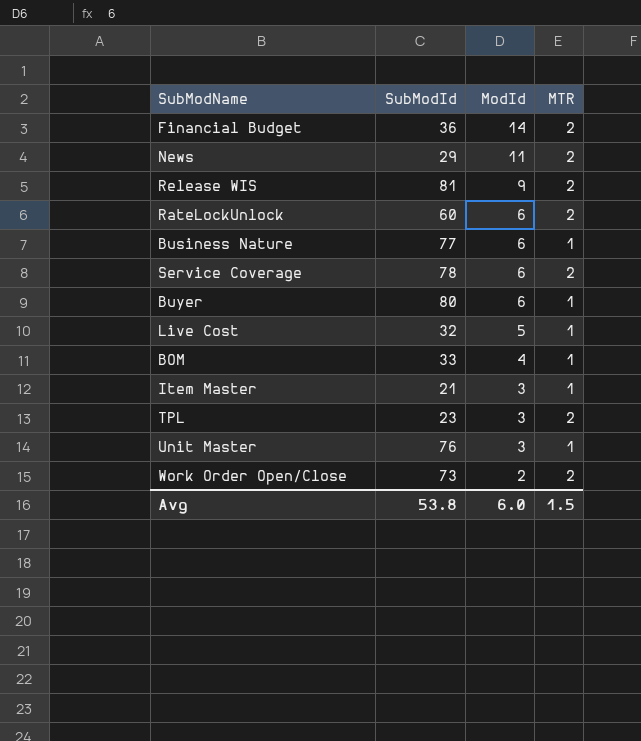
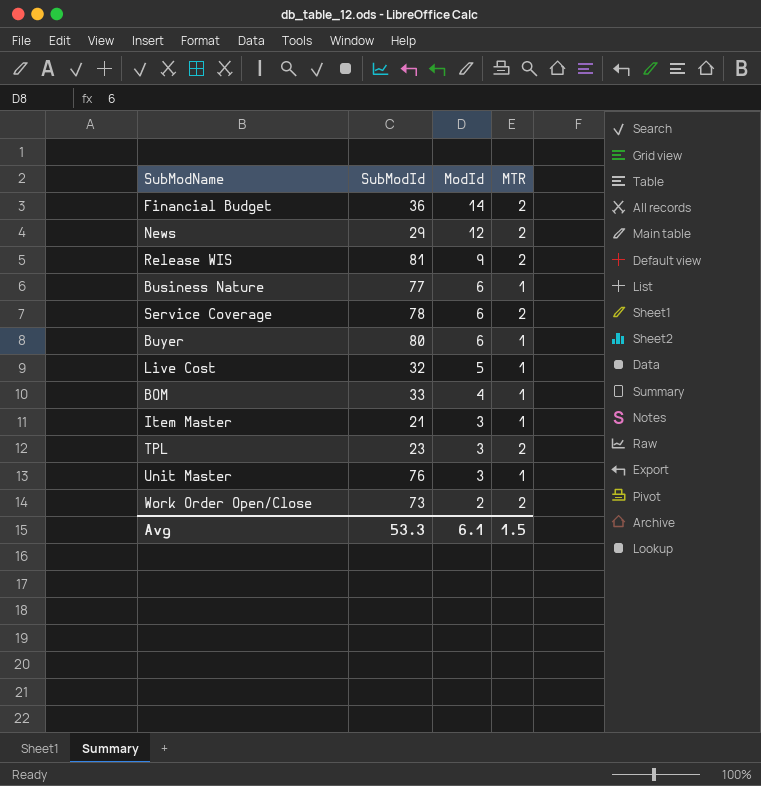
row RateLockUnlock: 60 | 6 | 2 -> none
News | ModId: 11 -> 12
Avg | SubModId: 53.8 -> 53.3
Avg | ModId: 6.0 -> 6.1

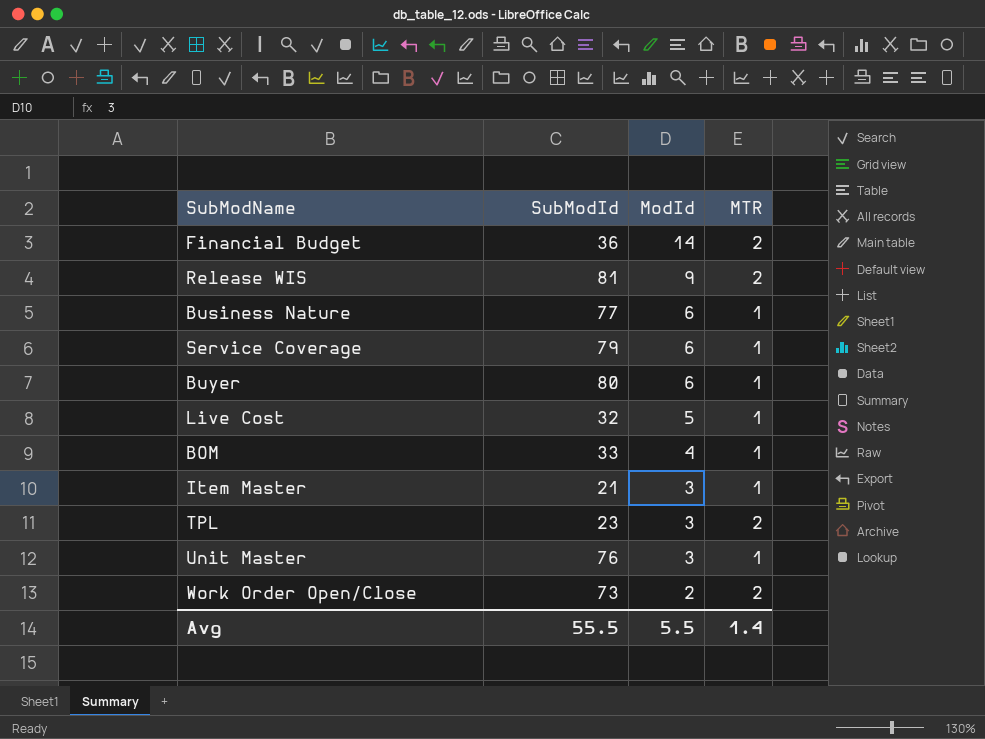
row News: 29 | 12 | 2 -> none
Service Coverage | SubModId: 78 -> 79
Service Coverage | MTR: 2 -> 1
Avg | SubModId: 53.3 -> 55.5
Avg | ModId: 6.1 -> 5.5
Avg | MTR: 1.5 -> 1.4

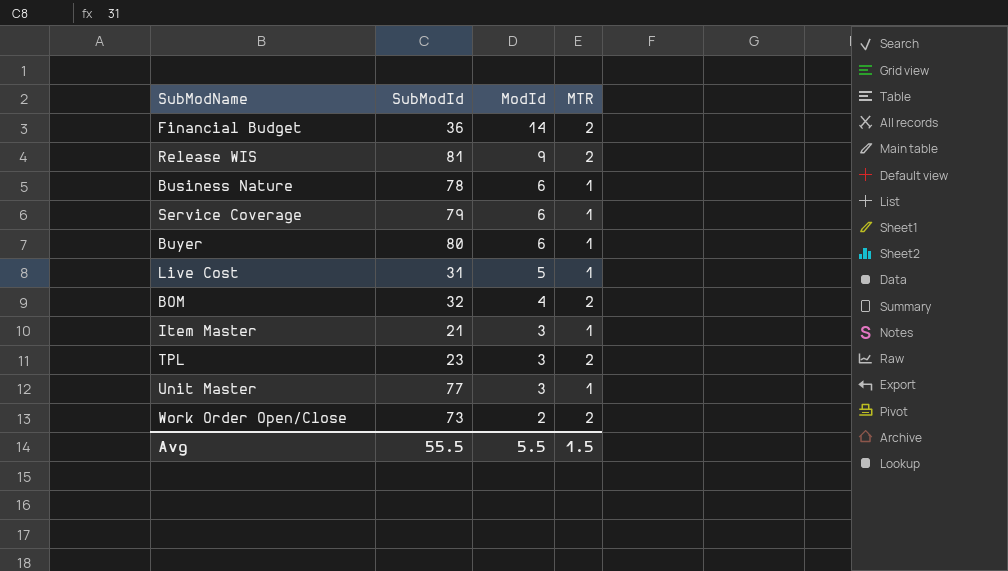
Business Nature | SubModId: 77 -> 78
Live Cost | SubModId: 32 -> 31
BOM | SubModId: 33 -> 32
BOM | MTR: 1 -> 2
Unit Master | SubModId: 76 -> 77
Avg | MTR: 1.4 -> 1.5

